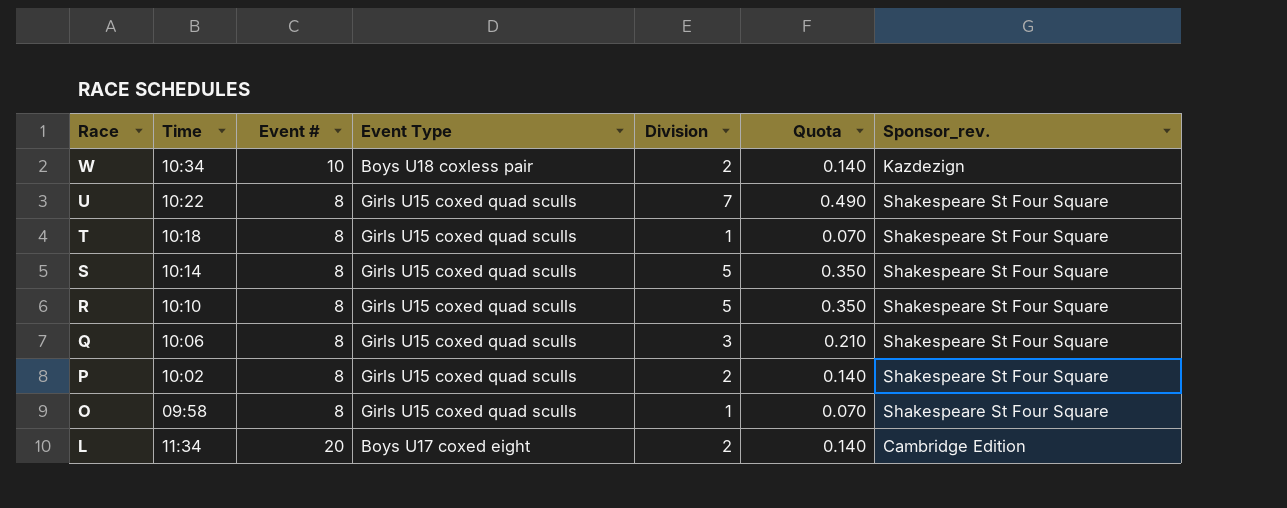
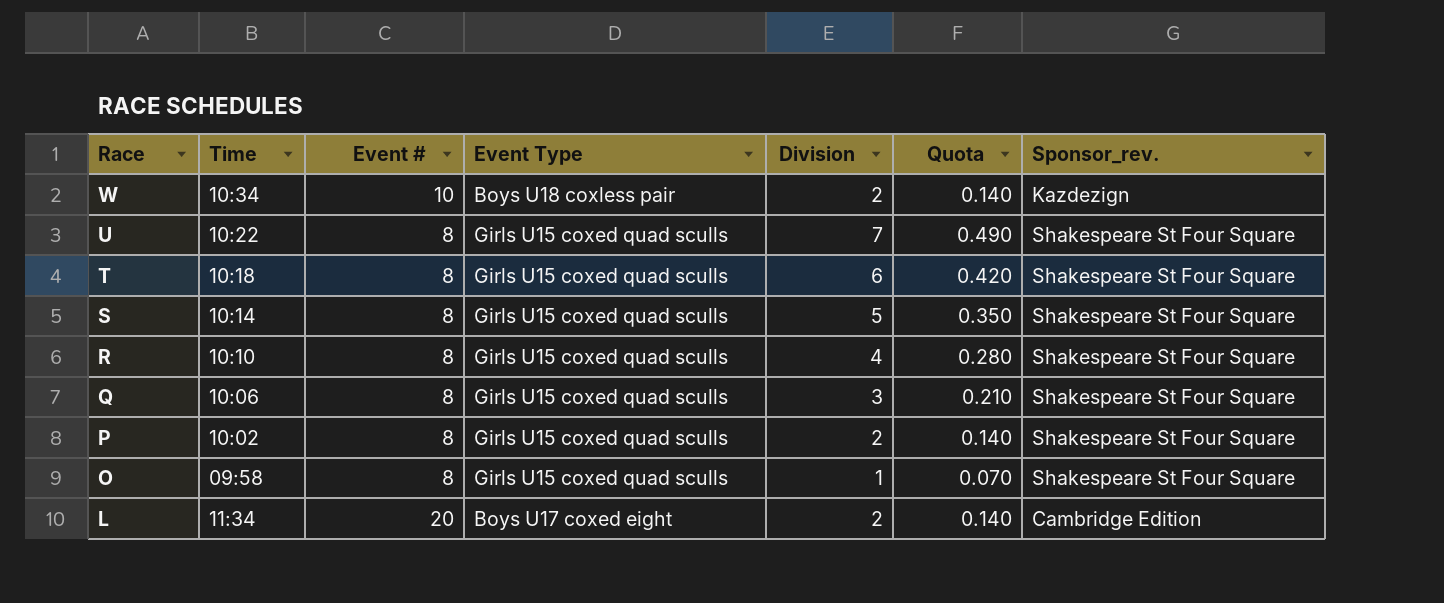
T | Division: 1 -> 6
T | Quota: 0.070 -> 0.420
R | Division: 5 -> 4
R | Quota: 0.350 -> 0.280

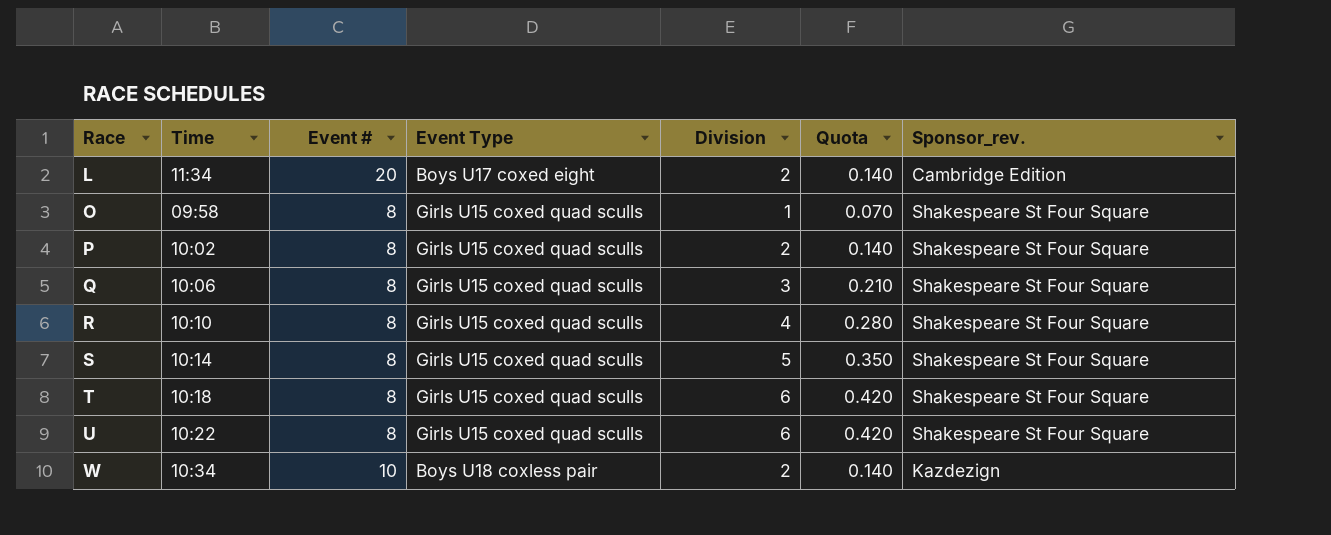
row order: Race descending -> Race ascending
U | Division: 7 -> 6
U | Quota: 0.490 -> 0.420

